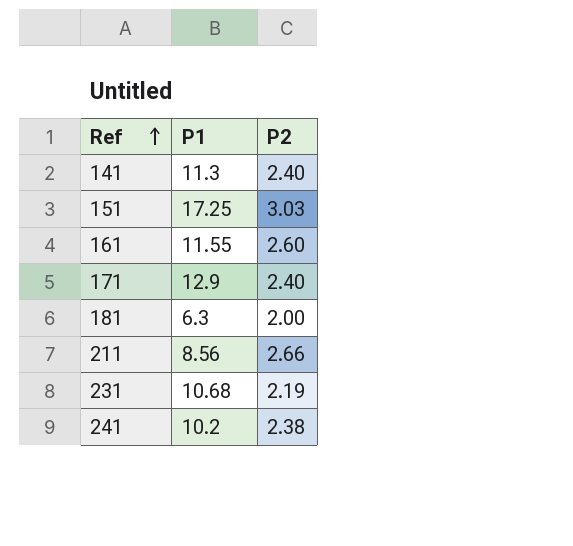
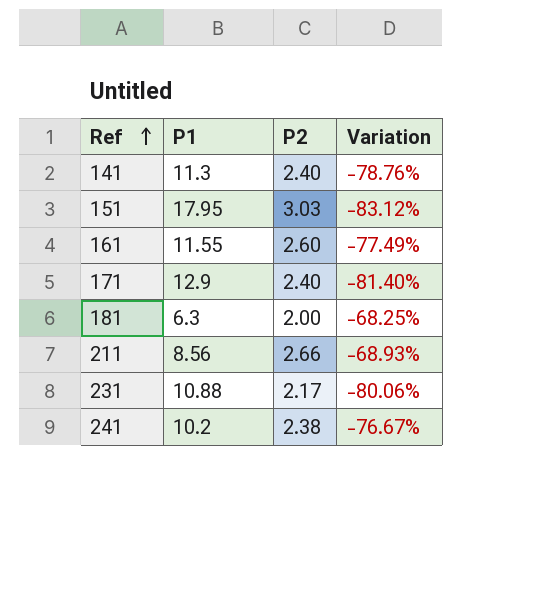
column Variation | formula: none -> ([P2] - [P1]) / [P1]
151 | P1: 17.25 -> 17.95
231 | P1: 10.68 -> 10.88
231 | P2: 2.19 -> 2.17

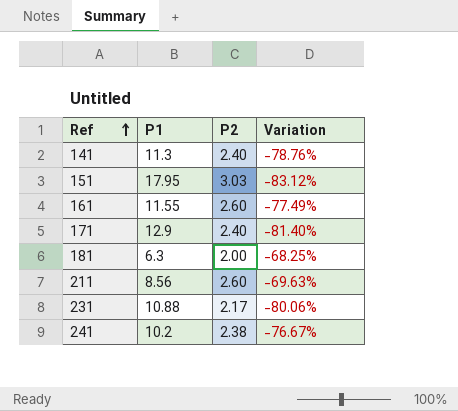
211 | P2: 2.66 -> 2.60
211 | Variation: -68.93% -> -69.63%

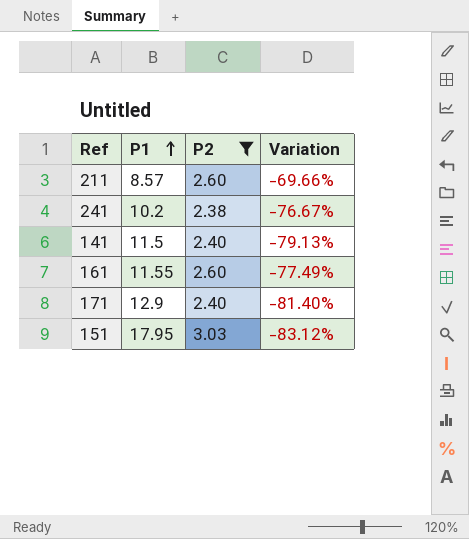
filter: none -> P2 >= 2.38
row order: Ref ascending -> P1 ascending
211 | P1: 8.56 -> 8.57
211 | Variation: -69.63% -> -69.66%
141 | P1: 11.3 -> 11.5
141 | Variation: -78.76% -> -79.13%

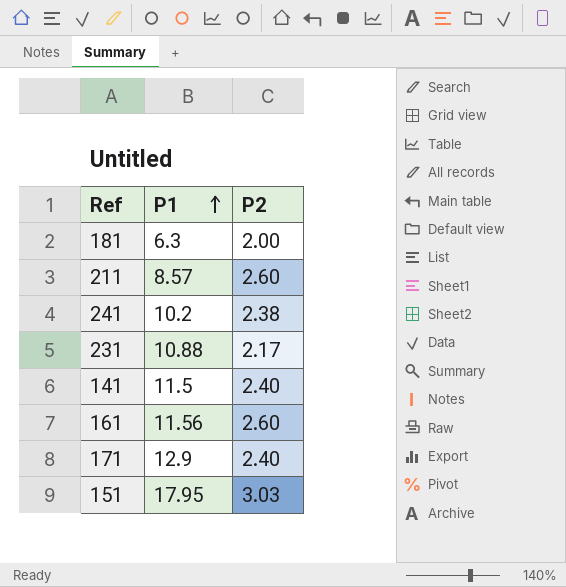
filter: P2 >= 2.38 -> none
column Variation | formula: ([P2] - [P1]) / [P1] -> none
161 | P1: 11.55 -> 11.56

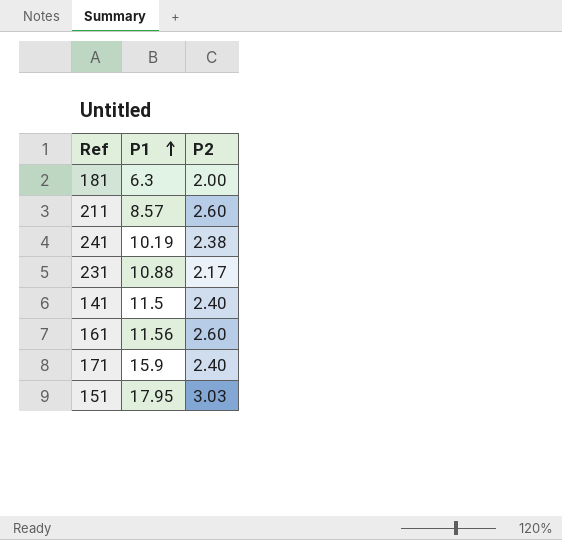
241 | P1: 10.2 -> 10.19
171 | P1: 12.9 -> 15.9

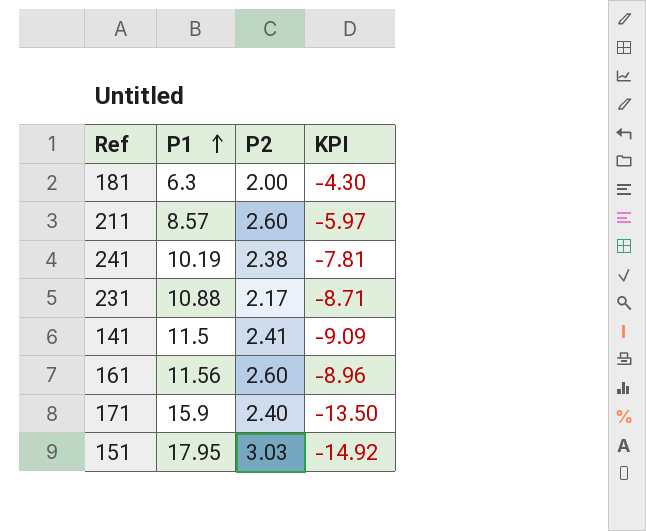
column KPI | formula: none -> [P2] - [P1]
141 | P2: 2.40 -> 2.41

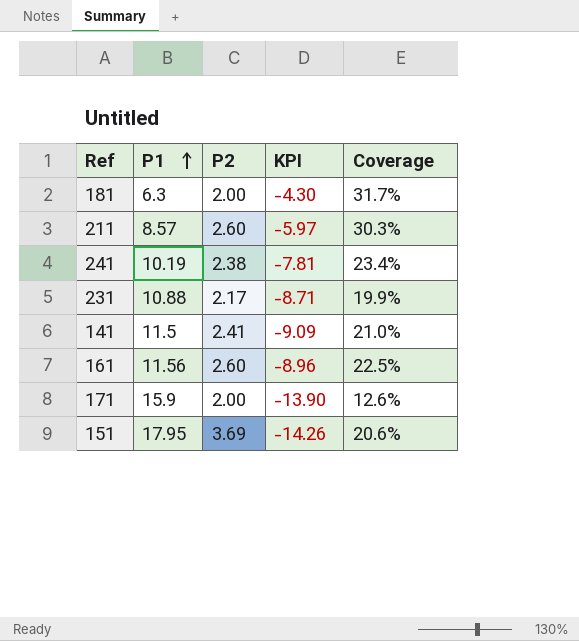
column Coverage | formula: none -> [P2] / [P1]
171 | P2: 2.40 -> 2.00
171 | KPI: -13.50 -> -13.90
151 | P2: 3.03 -> 3.69
151 | KPI: -14.92 -> -14.26

